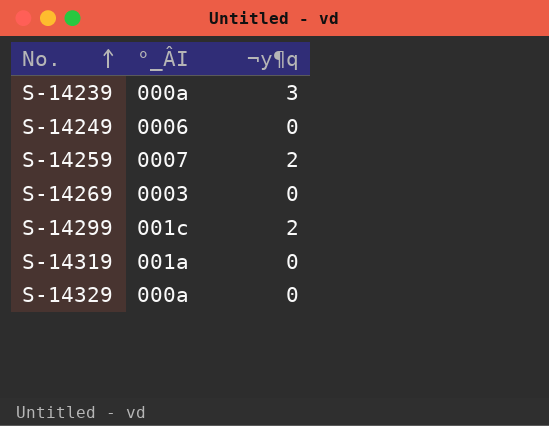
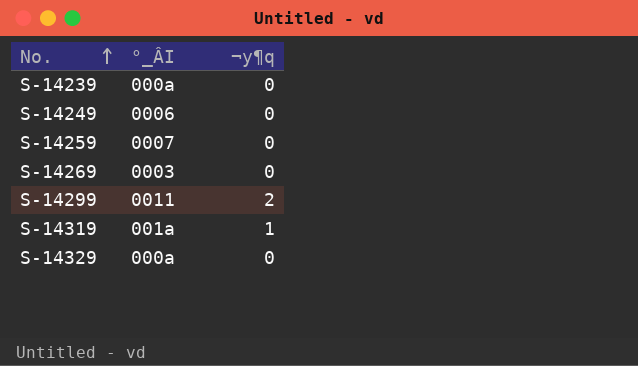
S-14239 | ¬y¶q: 3 -> 0
S-14259 | ¬y¶q: 2 -> 0
S-14299 | °_ÂI: 001c -> 0011
S-14319 | ¬y¶q: 0 -> 1

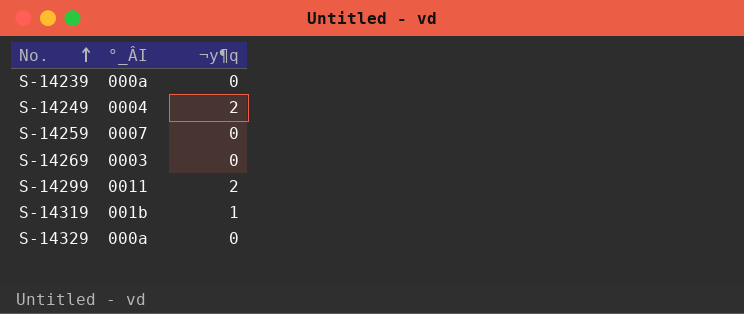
S-14249 | °_ÂI: 0006 -> 0004
S-14249 | ¬y¶q: 0 -> 2
S-14319 | °_ÂI: 001a -> 001b

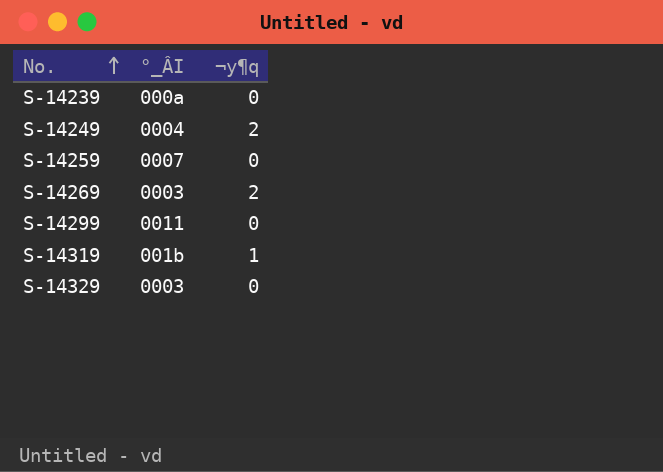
S-14269 | ¬y¶q: 0 -> 2
S-14299 | ¬y¶q: 2 -> 0
S-14329 | °_ÂI: 000a -> 0003

